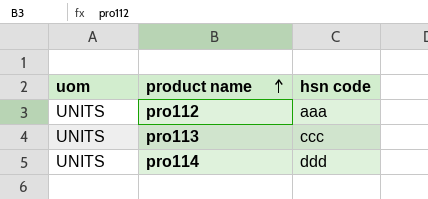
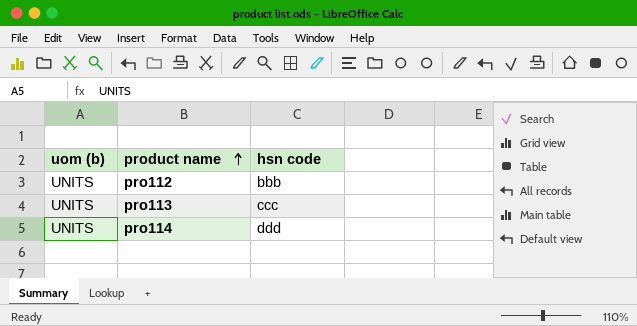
column name: uom -> uom (b)
pro112 | hsn code: aaa -> bbb

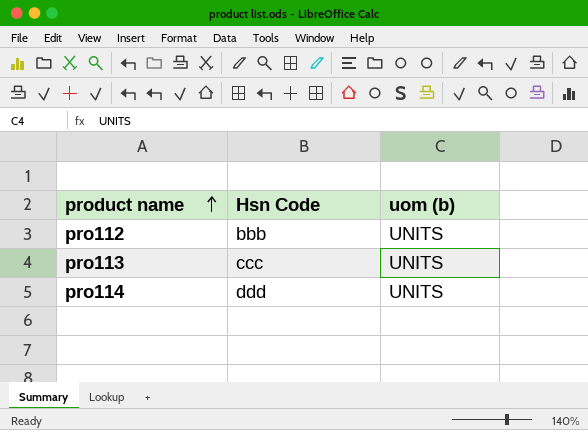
column name: hsn code -> Hsn Code
column uom (b) | position: 1 -> 3

